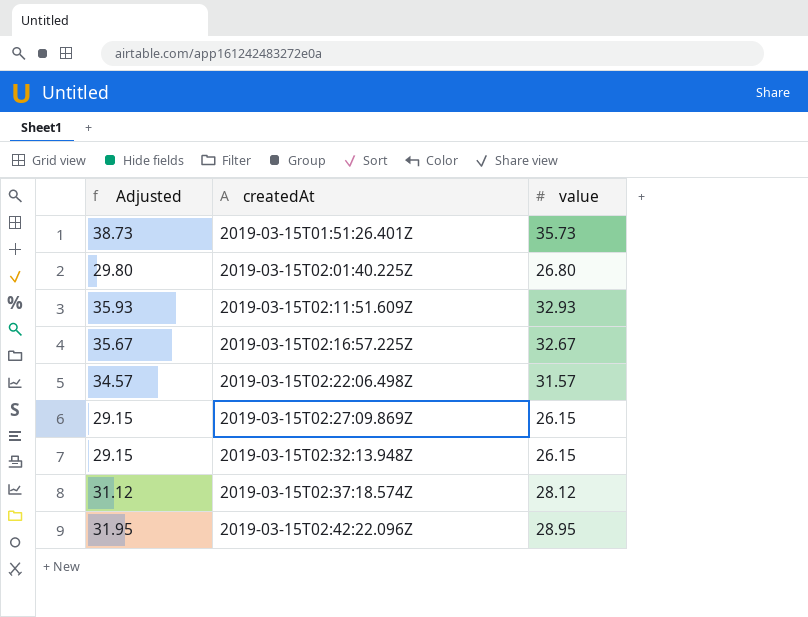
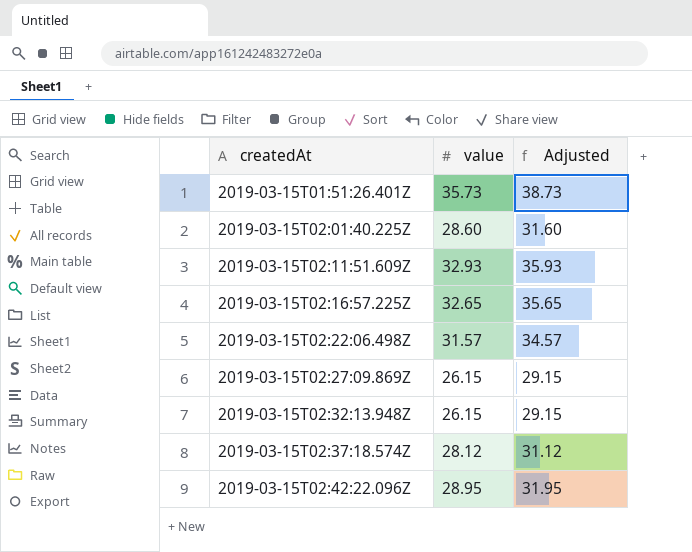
column Adjusted | position: 1 -> 3
2019-03-15T02:01:40.225Z | value: 26.80 -> 28.60
2019-03-15T02:01:40.225Z | Adjusted: 29.80 -> 31.60
2019-03-15T02:16:57.225Z | value: 32.67 -> 32.65
2019-03-15T02:16:57.225Z | Adjusted: 35.67 -> 35.65

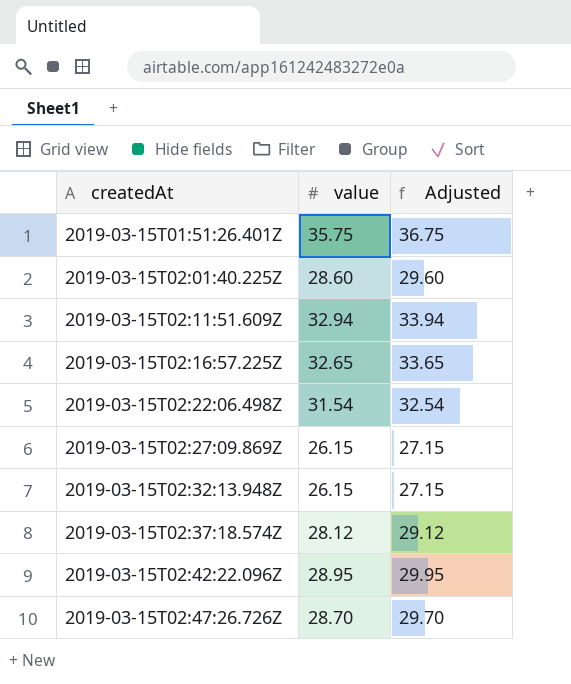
column Adjusted | formula: [value] + 3 -> [value] + 1
2019-03-15T01:51:26.401Z | value: 35.73 -> 35.75
2019-03-15T02:11:51.609Z | value: 32.93 -> 32.94
2019-03-15T02:22:06.498Z | value: 31.57 -> 31.54
row 2019-03-15T02:47:26.726Z: none -> 28.70 | 29.70

